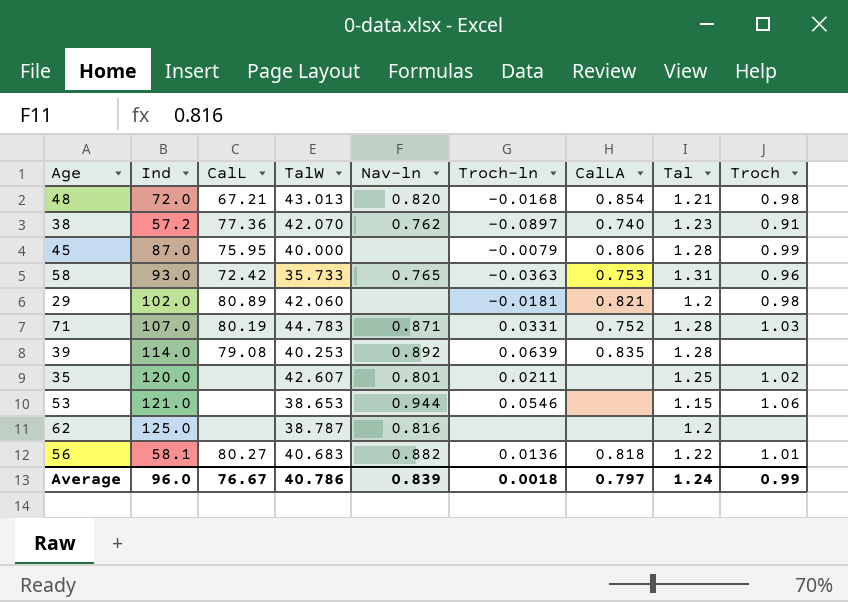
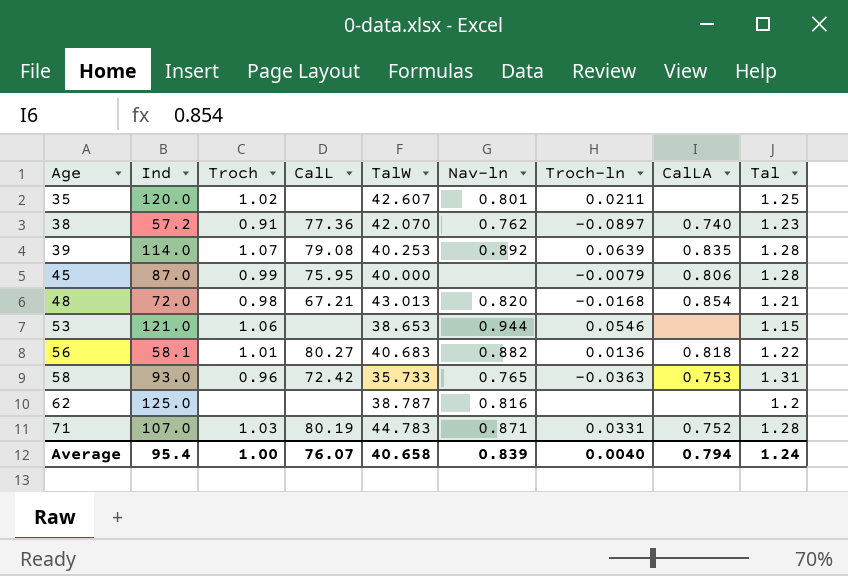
row order: none -> Age ascending
column Troch | position: 9 -> 3
row 29: 102.0 | 80.89 | 42.060 | none | -0.0181 | 0.821 | 1.2 | 0.98 -> none
39 | Troch: none -> 1.07
Average | Ind: 96.0 -> 95.4
Average | Troch: 0.99 -> 1.00
Average | CalL: 76.67 -> 76.07
Average | TalW: 40.786 -> 40.658
Average | Troch-ln: 0.0018 -> 0.0040
Average | CalLA: 0.797 -> 0.794

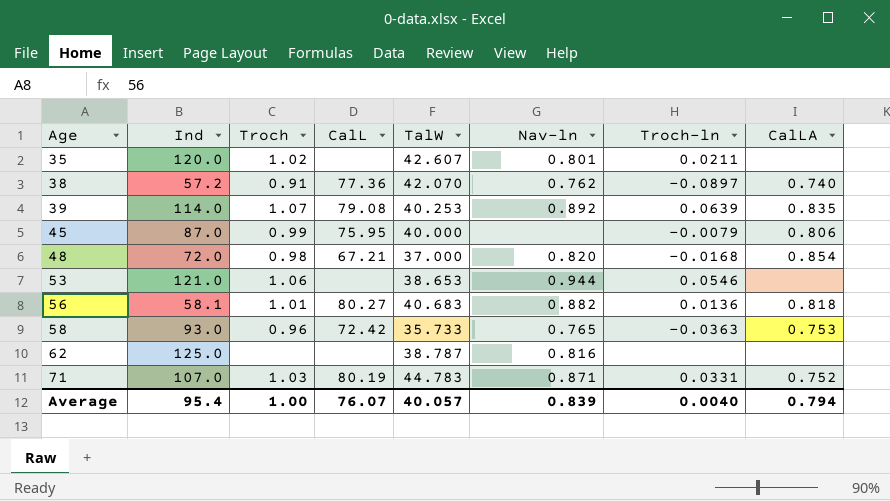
column Tal | position: 9 -> none
48 | TalW: 43.013 -> 37.000
Average | TalW: 40.658 -> 40.057

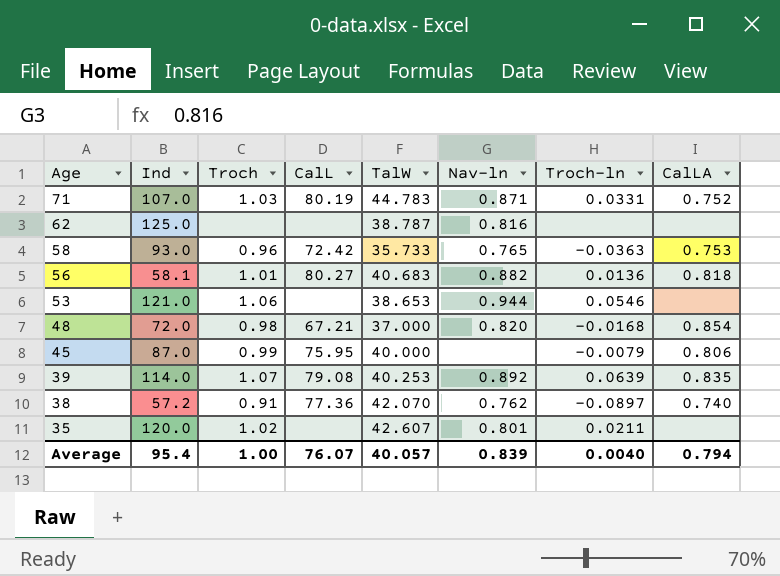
row order: Age ascending -> Age descending

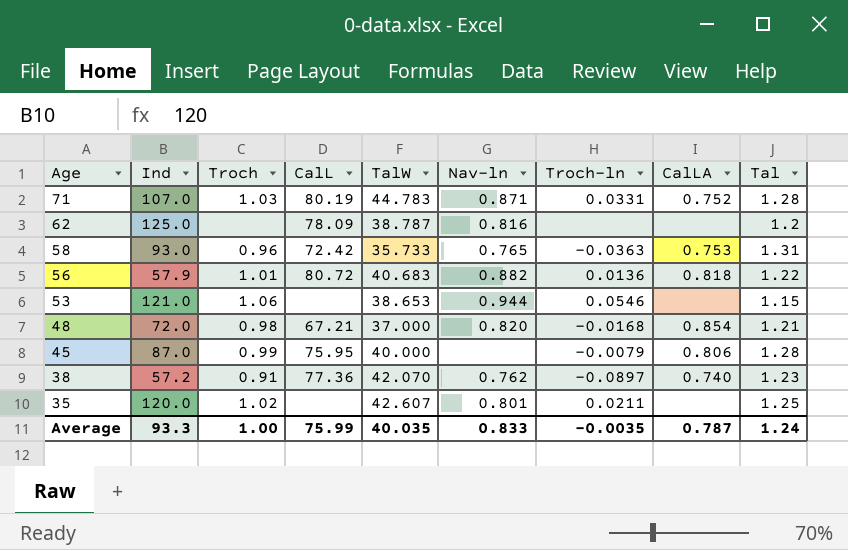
column Tal | position: none -> 9
row 39: 114.0 | 1.07 | 79.08 | 40.253 | 0.892 | 0.0639 | 0.835 -> none
62 | CalL: none -> 78.09
56 | Ind: 58.1 -> 57.9
56 | CalL: 80.27 -> 80.72
Average | Ind: 95.4 -> 93.3
Average | CalL: 76.07 -> 75.99
Average | TalW: 40.057 -> 40.035
Average | Nav-ln: 0.839 -> 0.833
Average | Troch-ln: 0.0040 -> -0.0035
Average | CalLA: 0.794 -> 0.787

